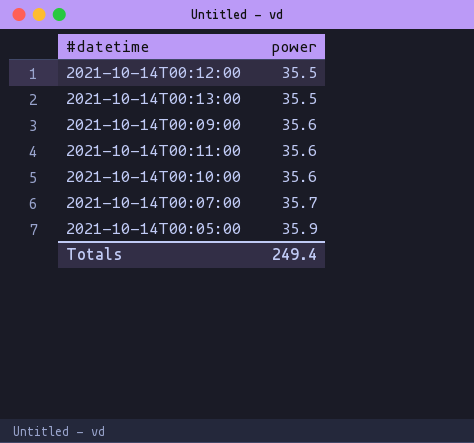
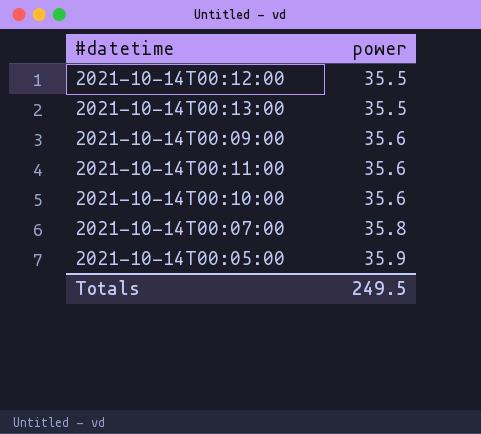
2021-10-14T00:07:00 | power: 35.7 -> 35.8
Totals | power: 249.4 -> 249.5

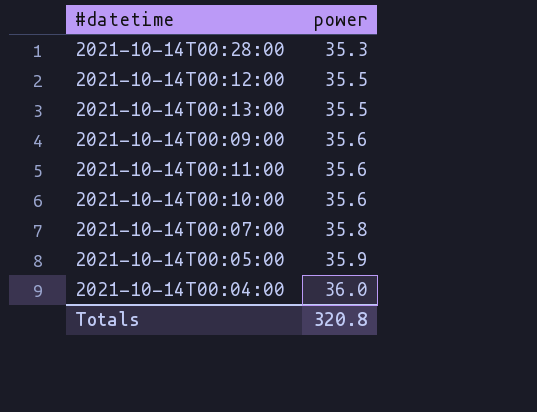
row 2021-10-14T00:28:00: none -> 35.3
row 2021-10-14T00:04:00: none -> 36.0
Totals | power: 249.5 -> 320.8

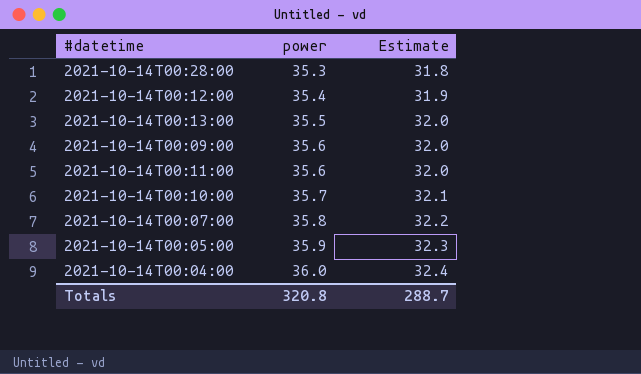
column Estimate | formula: none -> [power] * 0.9
2021-10-14T00:12:00 | power: 35.5 -> 35.4
2021-10-14T00:10:00 | power: 35.6 -> 35.7

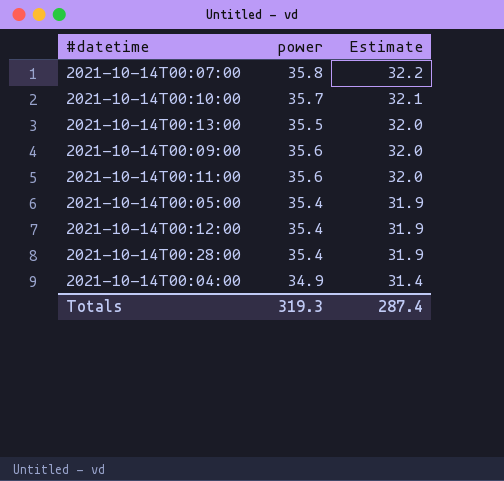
row order: power ascending -> Estimate descending
2021-10-14T00:05:00 | power: 35.9 -> 35.4
2021-10-14T00:05:00 | Estimate: 32.3 -> 31.9
2021-10-14T00:28:00 | power: 35.3 -> 35.4
2021-10-14T00:28:00 | Estimate: 31.8 -> 31.9
2021-10-14T00:04:00 | power: 36.0 -> 34.9
2021-10-14T00:04:00 | Estimate: 32.4 -> 31.4
Totals | power: 320.8 -> 319.3
Totals | Estimate: 288.7 -> 287.4

